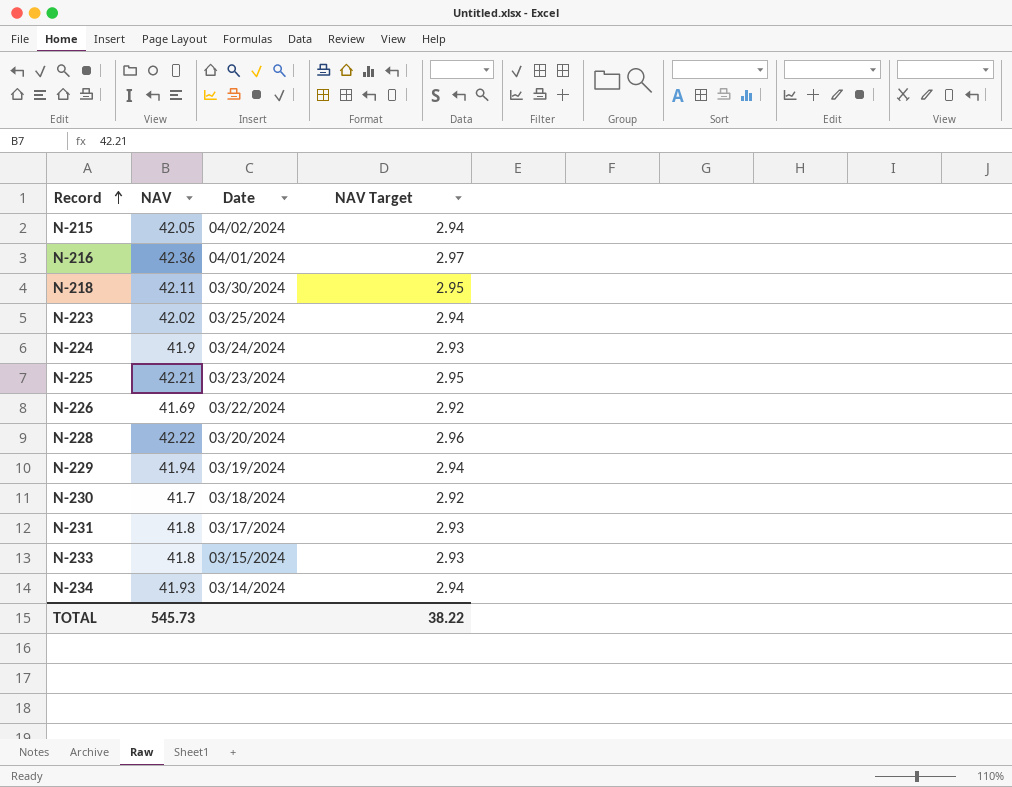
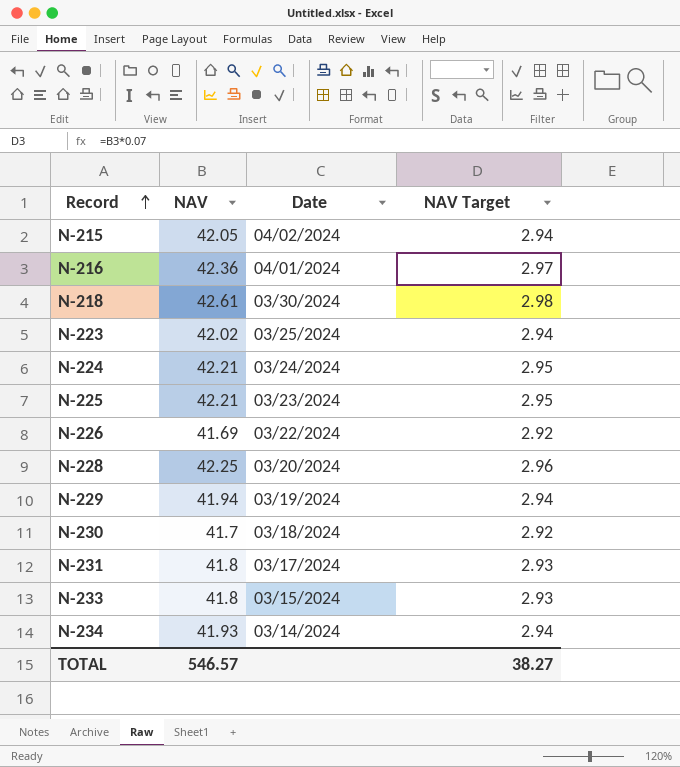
N-218 | NAV: 42.11 -> 42.61
N-218 | NAV Target: 2.95 -> 2.98
N-224 | NAV: 41.9 -> 42.21
N-224 | NAV Target: 2.93 -> 2.95
N-228 | NAV: 42.22 -> 42.25
TOTAL | NAV: 545.73 -> 546.57
TOTAL | NAV Target: 38.22 -> 38.27

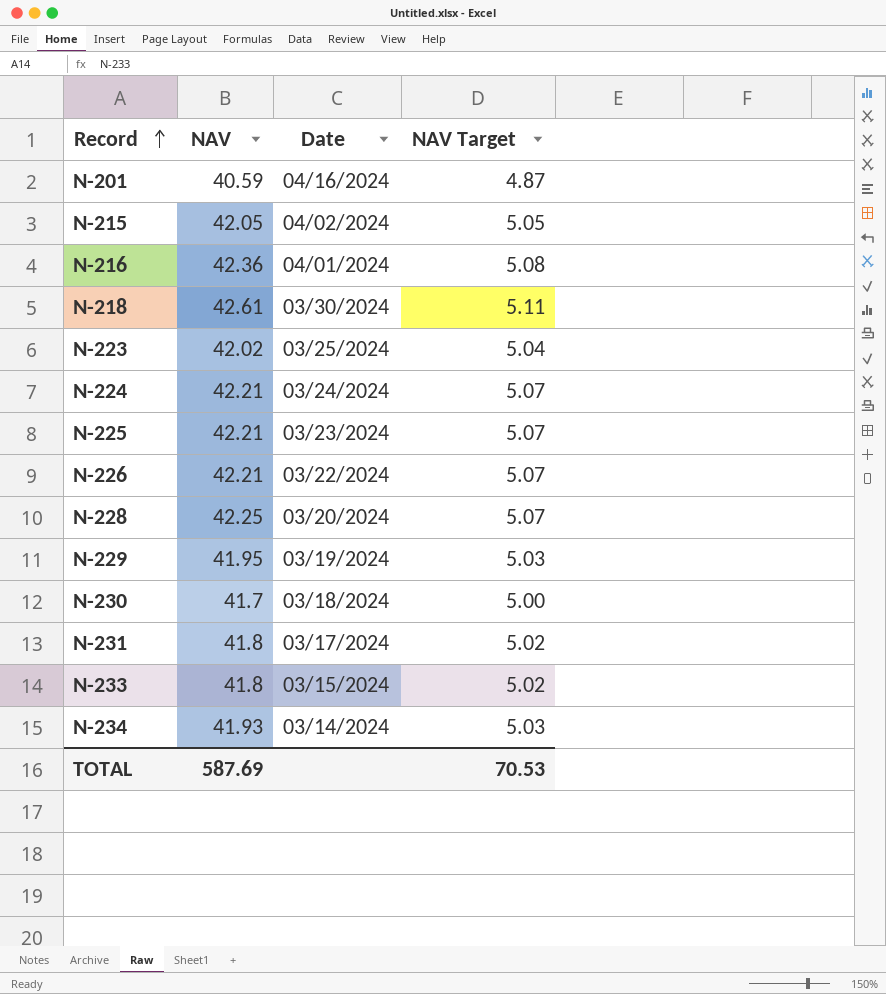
column NAV Target | formula: [NAV] * 0.07 -> [NAV] * 0.12
row N-201: none -> 40.59 | 04/16/2024 | 4.87
N-226 | NAV: 41.69 -> 42.21
N-229 | NAV: 41.94 -> 41.95
TOTAL | NAV: 546.57 -> 587.69
TOTAL | NAV Target: 38.27 -> 70.53

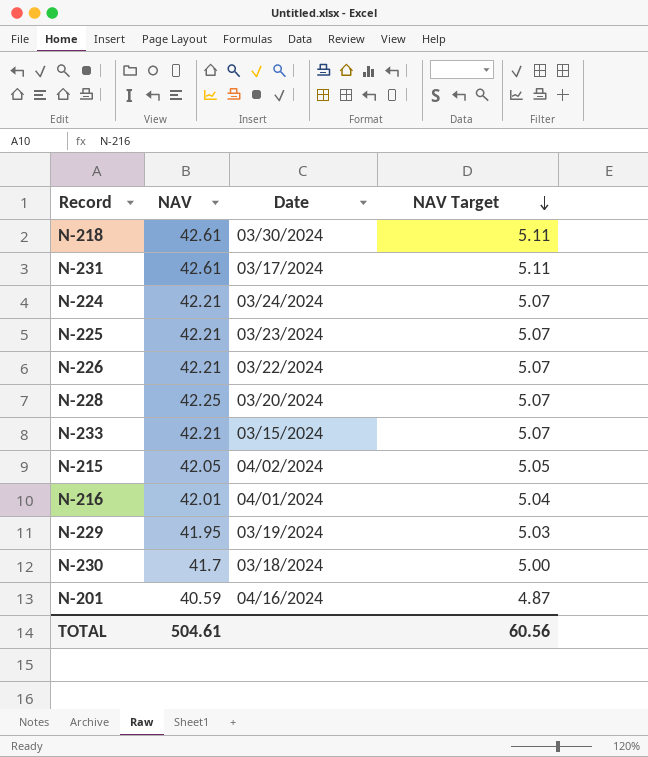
row order: Record ascending -> NAV Target descending
row N-223: 42.02 | 03/25/2024 | 5.04 -> none
row N-234: 41.93 | 03/14/2024 | 5.03 -> none
N-231 | NAV: 41.8 -> 42.61
N-231 | NAV Target: 5.02 -> 5.11
N-233 | NAV: 41.8 -> 42.21
N-233 | NAV Target: 5.02 -> 5.07
N-216 | NAV: 42.36 -> 42.01
N-216 | NAV Target: 5.08 -> 5.04
TOTAL | NAV: 587.69 -> 504.61
TOTAL | NAV Target: 70.53 -> 60.56

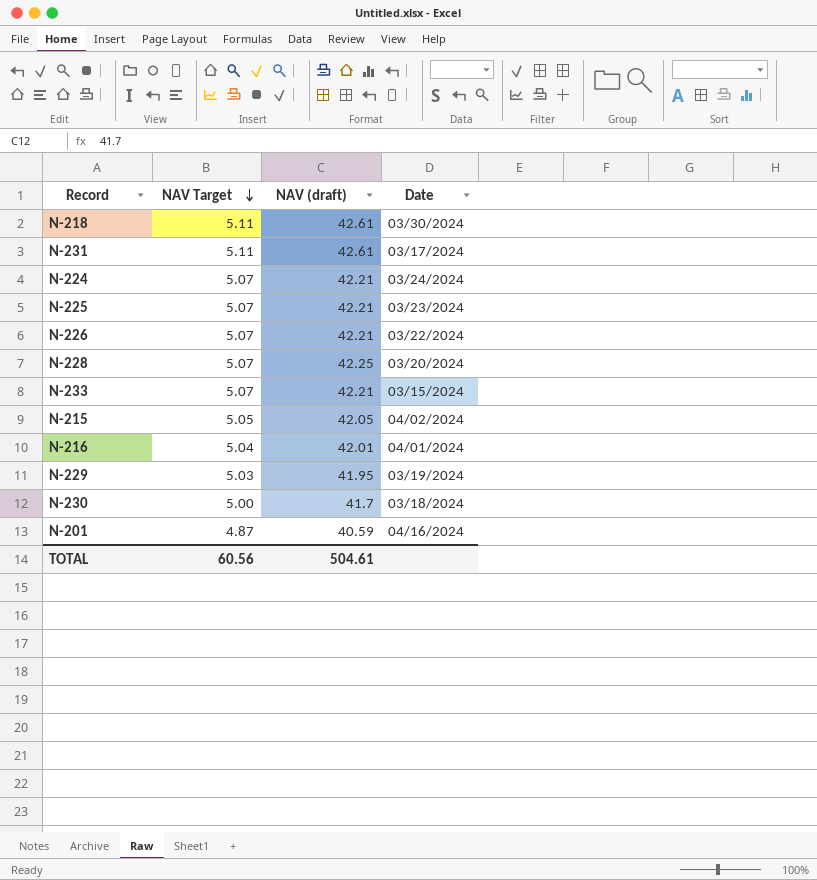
column NAV Target | position: 4 -> 2
column name: NAV -> NAV (draft)

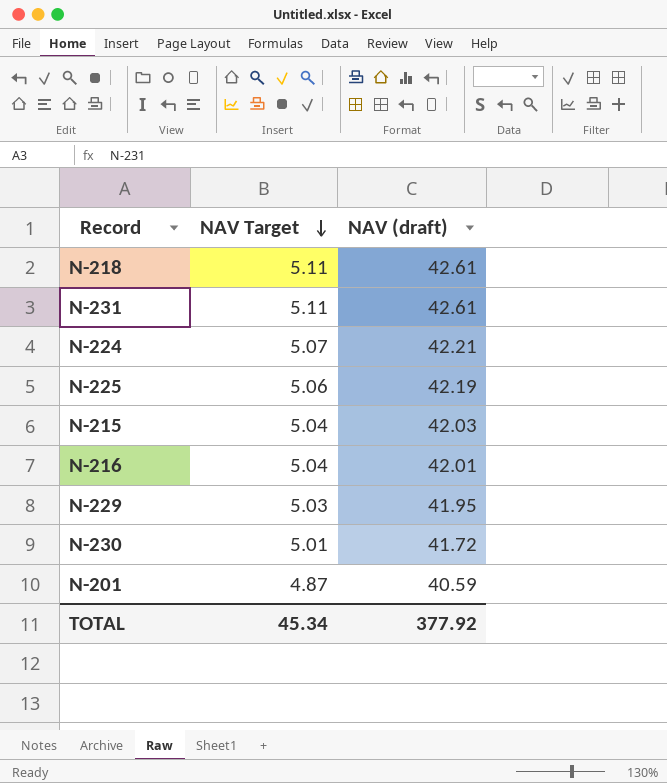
column Date | position: 4 -> none
row N-226: 5.07 | 42.21 | 03/22/2024 -> none
row N-228: 5.07 | 42.25 | 03/20/2024 -> none
row N-233: 5.07 | 42.21 | 03/15/2024 -> none
N-225 | NAV Target: 5.07 -> 5.06
N-225 | NAV (draft): 42.21 -> 42.19
N-215 | NAV Target: 5.05 -> 5.04
N-215 | NAV (draft): 42.05 -> 42.03
N-230 | NAV Target: 5.00 -> 5.01
N-230 | NAV (draft): 41.7 -> 41.72
TOTAL | NAV Target: 60.56 -> 45.34
TOTAL | NAV (draft): 504.61 -> 377.92

